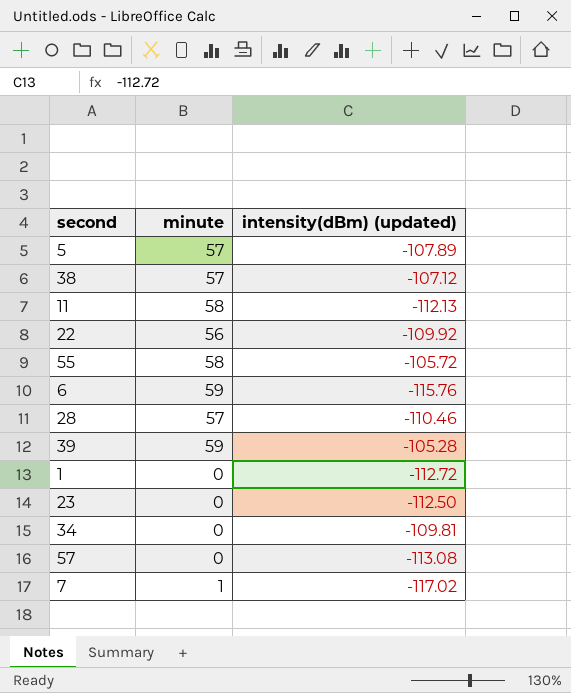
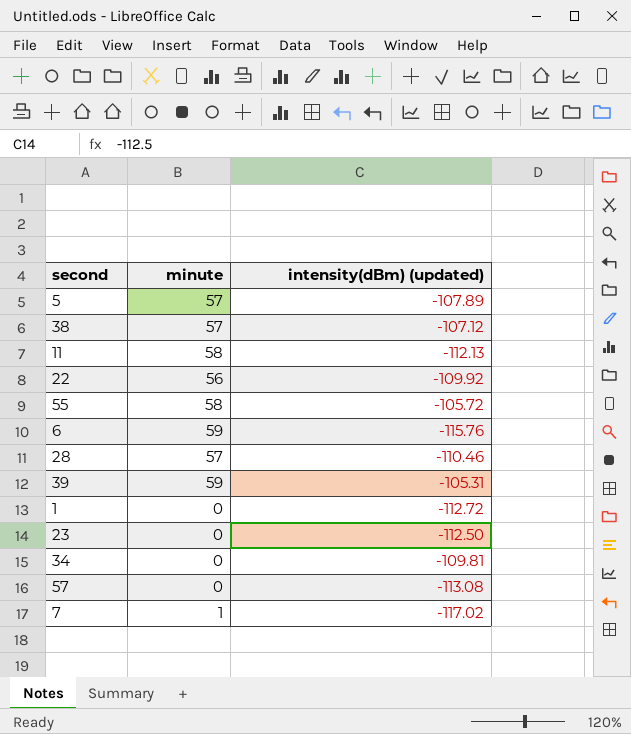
39 | intensity(dBm) (updated): -105.28 -> -105.31

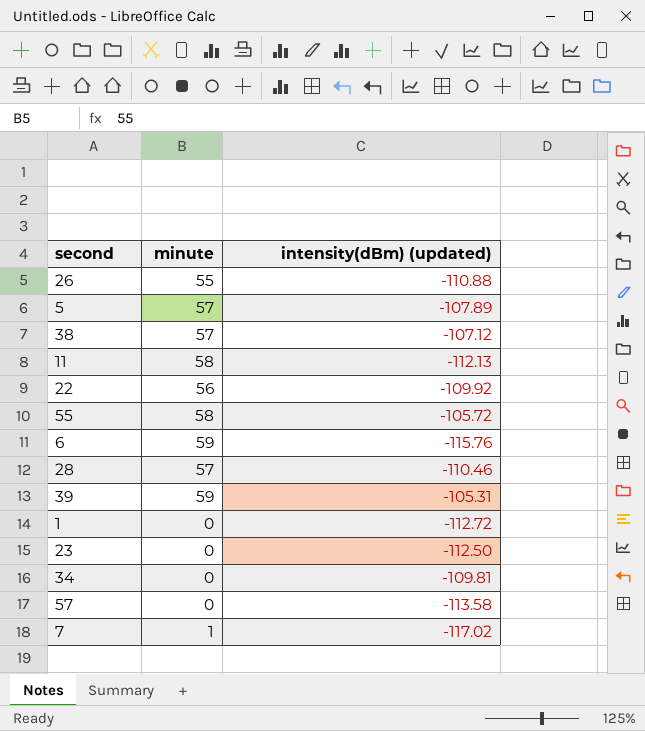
row 26: none -> 55 | -110.88
57 | intensity(dBm) (updated): -113.08 -> -113.58

